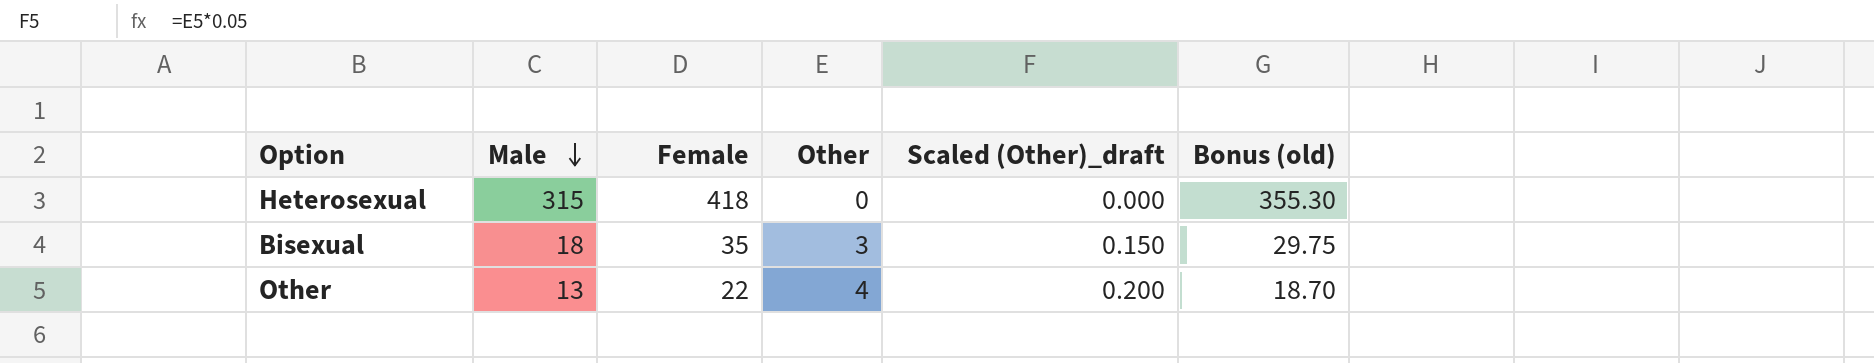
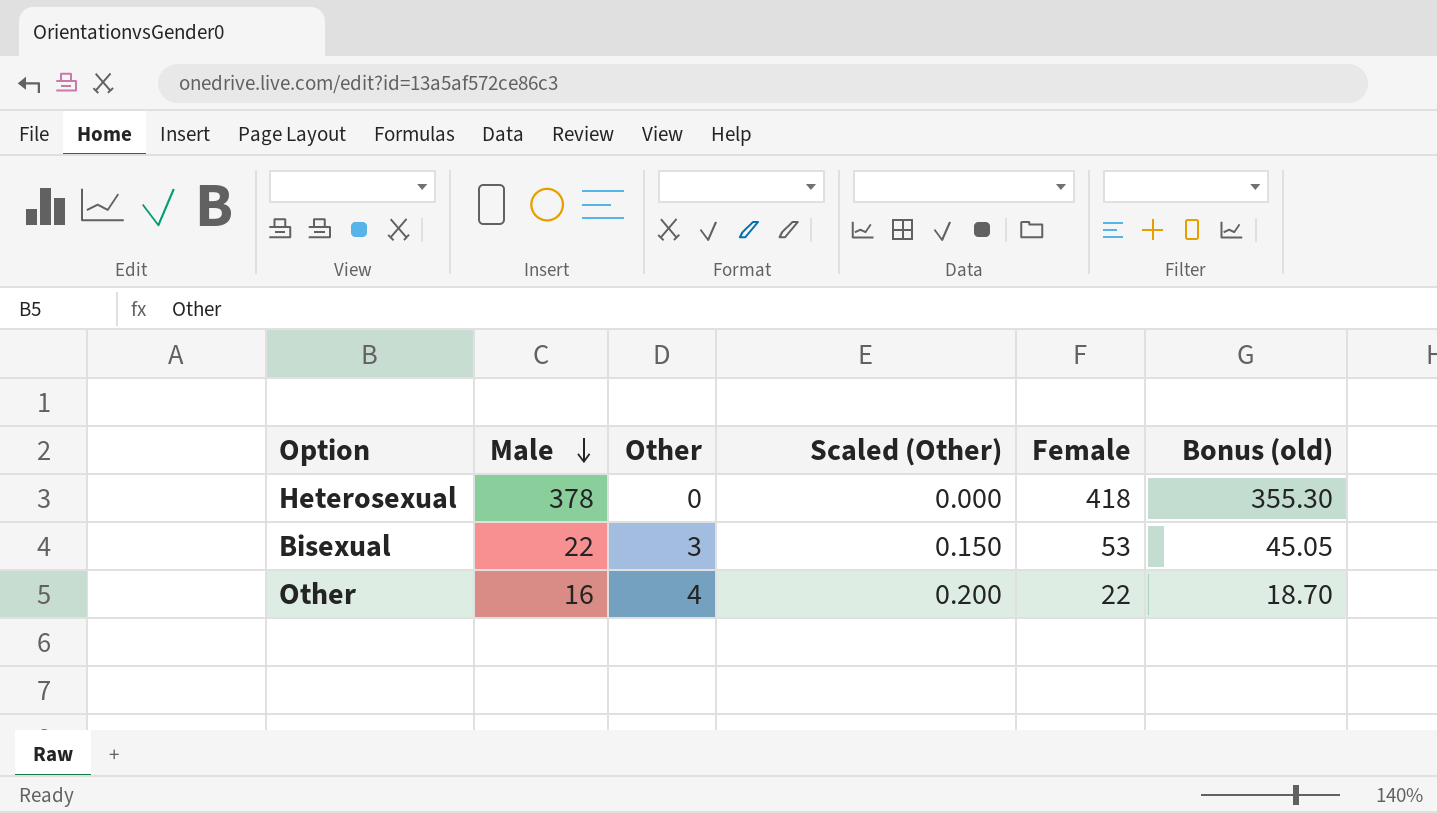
column name: Scaled (Other)_draft -> Scaled (Other)
column Female | position: 3 -> 5
Heterosexual | Male: 315 -> 378
Bisexual | Male: 18 -> 22
Bisexual | Female: 35 -> 53
Bisexual | Bonus (old): 29.75 -> 45.05
Other | Male: 13 -> 16

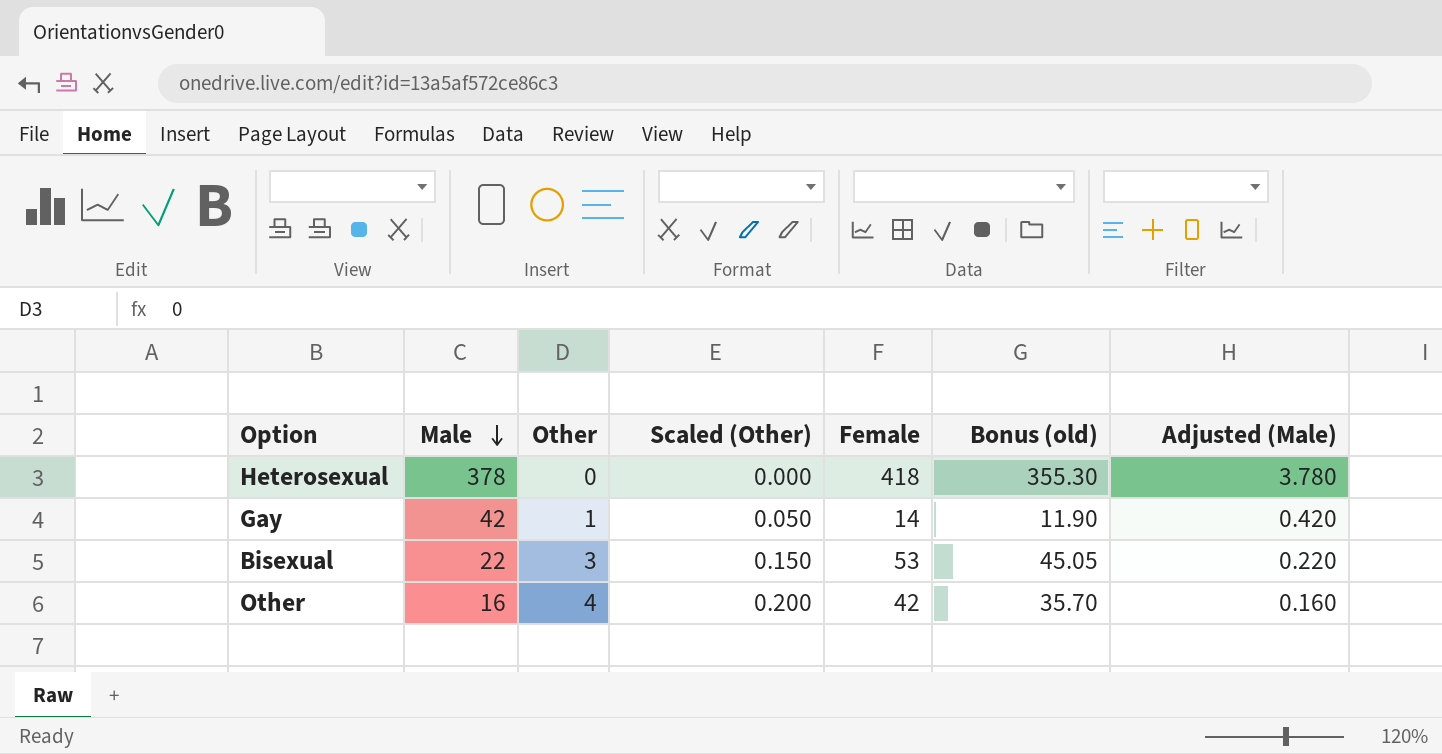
column Adjusted (Male) | formula: none -> [Male] * 0.01
row Gay: none -> 42 | 1 | 0.050 | 14 | 11.90 | 0.420
Other | Female: 22 -> 42
Other | Bonus (old): 18.70 -> 35.70

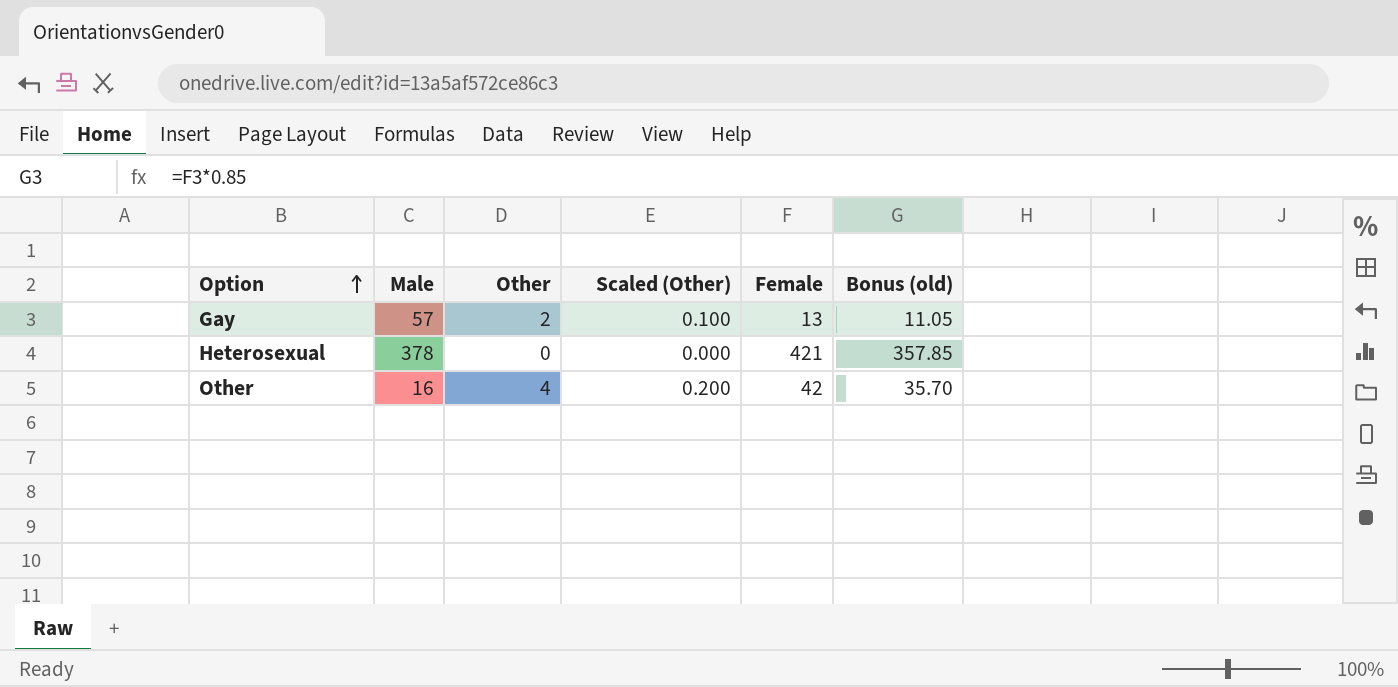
row order: Male descending -> Option ascending
column Adjusted (Male) | formula: [Male] * 0.01 -> none
row Bisexual: 22 | 3 | 0.150 | 53 | 45.05 | 0.220 -> none
Gay | Male: 42 -> 57
Gay | Other: 1 -> 2
Gay | Scaled (Other): 0.050 -> 0.100
Gay | Female: 14 -> 13
Gay | Bonus (old): 11.90 -> 11.05
Heterosexual | Female: 418 -> 421
Heterosexual | Bonus (old): 355.30 -> 357.85

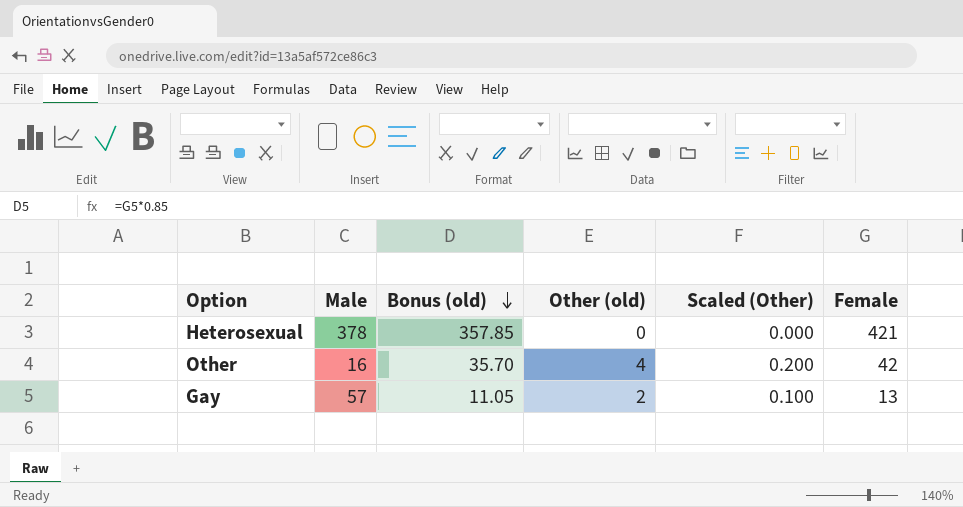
row order: Option ascending -> Bonus (old) descending
column Bonus (old) | position: 6 -> 3
column name: Other -> Other (old)

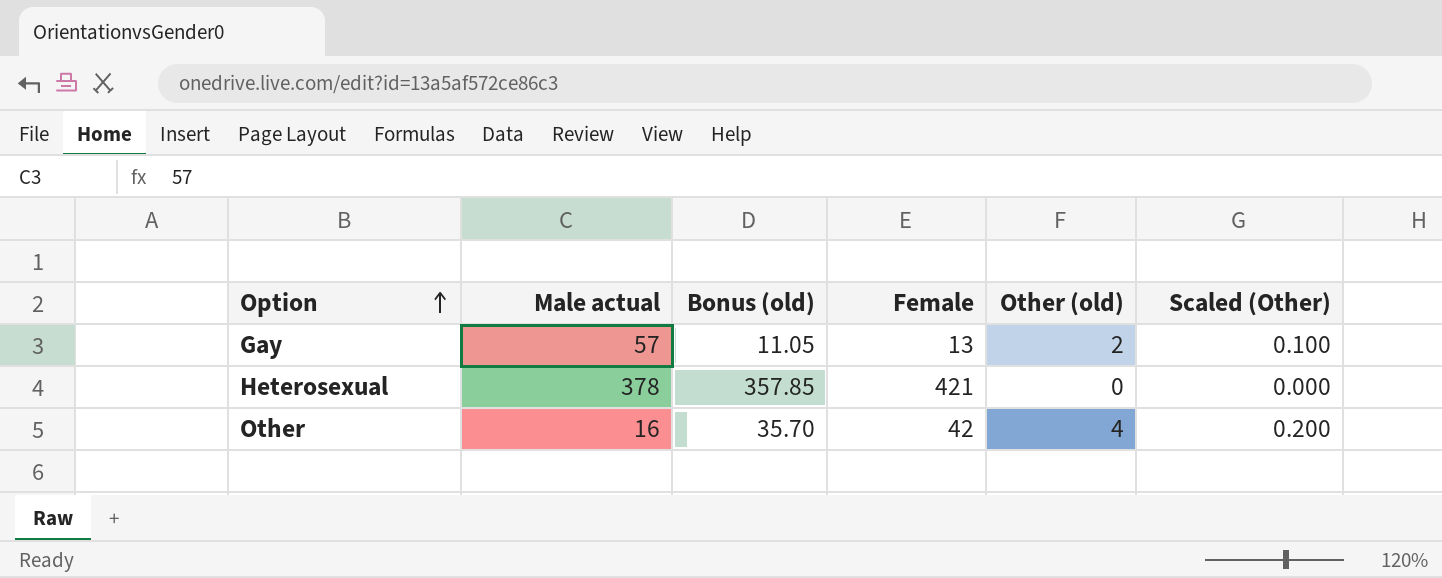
row order: Bonus (old) descending -> Option ascending
column name: Male -> Male actual
column Female | position: 6 -> 4

